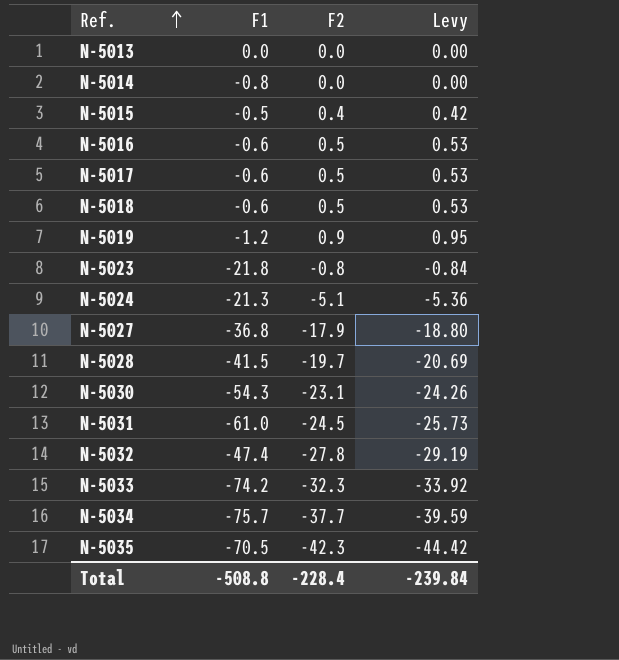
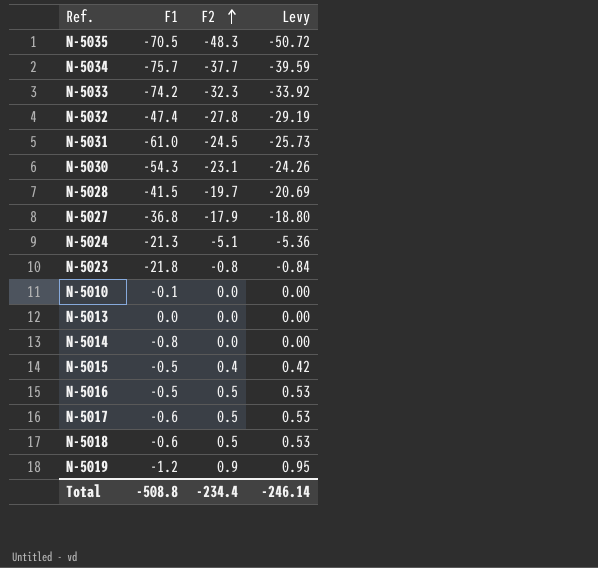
row order: Ref. ascending -> F2 ascending
N-5035 | F2: -42.3 -> -48.3
N-5035 | Levy: -44.42 -> -50.72
row N-5010: none -> -0.1 | 0.0 | 0.00
N-5016 | F1: -0.6 -> -0.5
Total | F2: -228.4 -> -234.4
Total | Levy: -239.84 -> -246.14

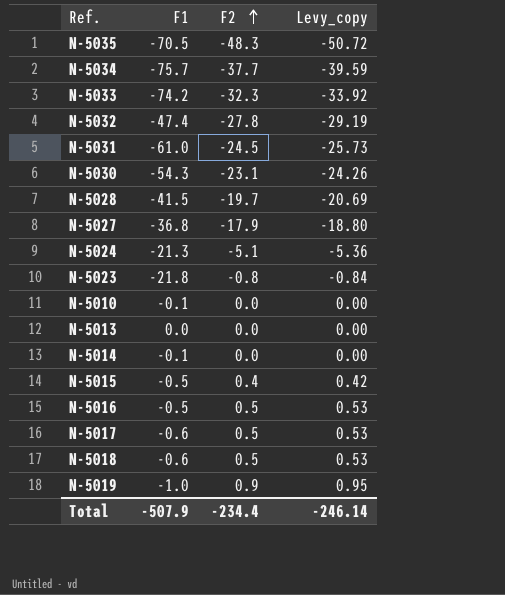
column name: Levy -> Levy_copy
N-5014 | F1: -0.8 -> -0.1
N-5019 | F1: -1.2 -> -1.0
Total | F1: -508.8 -> -507.9

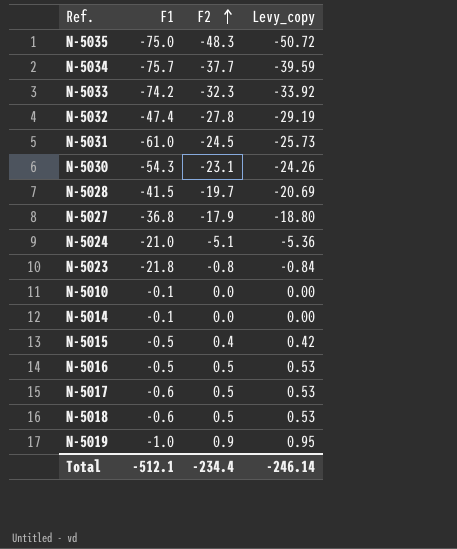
row N-5013: 0.0 | 0.0 | 0.00 -> none
N-5035 | F1: -70.5 -> -75.0
N-5024 | F1: -21.3 -> -21.0
Total | F1: -507.9 -> -512.1

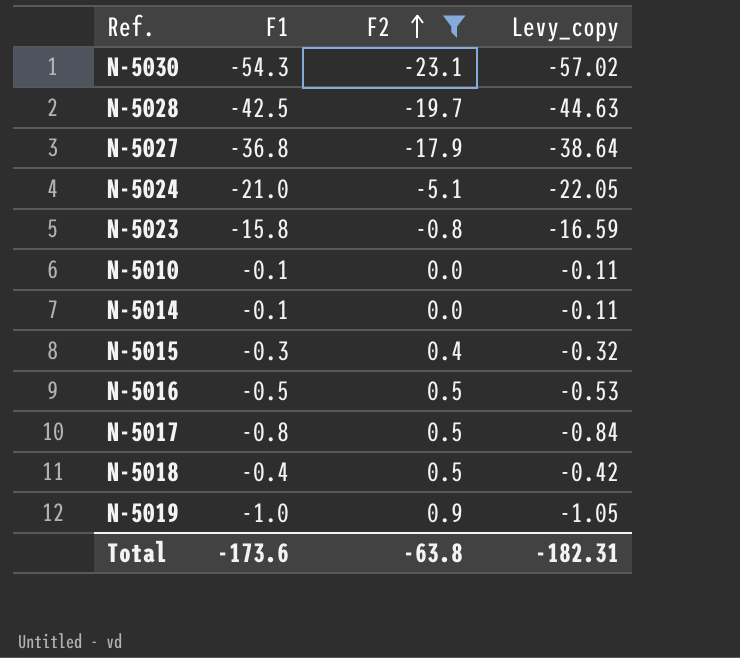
filter: none -> F2 >= -23.1
column Levy_copy | formula: [F2] * 1.05 -> [F1] * 1.05
N-5028 | F1: -41.5 -> -42.5
N-5023 | F1: -21.8 -> -15.8
N-5015 | F1: -0.5 -> -0.3
N-5017 | F1: -0.6 -> -0.8
N-5018 | F1: -0.6 -> -0.4
Total | F1: -512.1 -> -173.6
Total | F2: -234.4 -> -63.8
Total | Levy_copy: -246.14 -> -182.31

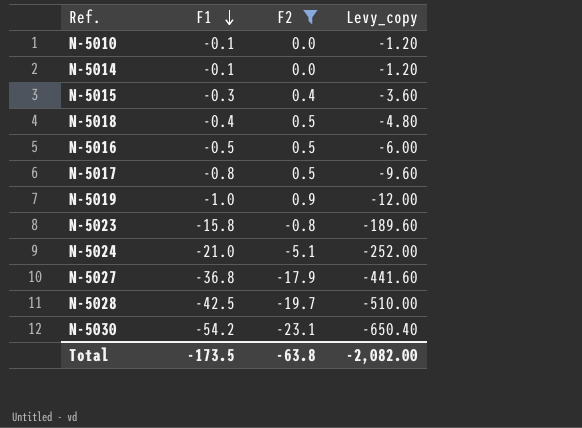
row order: F2 ascending -> F1 descending
column Levy_copy | formula: [F1] * 1.05 -> [F1] * 12
N-5030 | F1: -54.3 -> -54.2
Total | F1: -173.6 -> -173.5
Total | Levy_copy: -182.31 -> -2,082.00

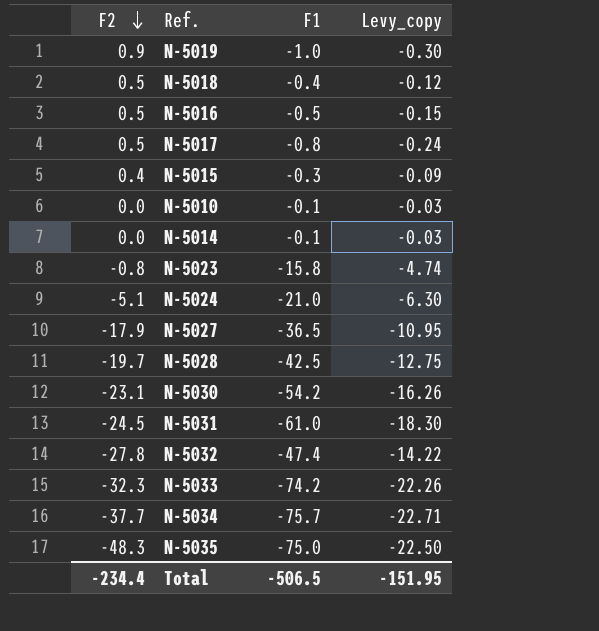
filter: F2 >= -23.1 -> none
row order: F1 descending -> F2 descending
column F2 | position: 3 -> 1
column Levy_copy | formula: [F1] * 12 -> [F1] * 0.3
N-5027 | F1: -36.8 -> -36.5
Total | F2: -63.8 -> -234.4
Total | F1: -173.5 -> -506.5
Total | Levy_copy: -2,082.00 -> -151.95

